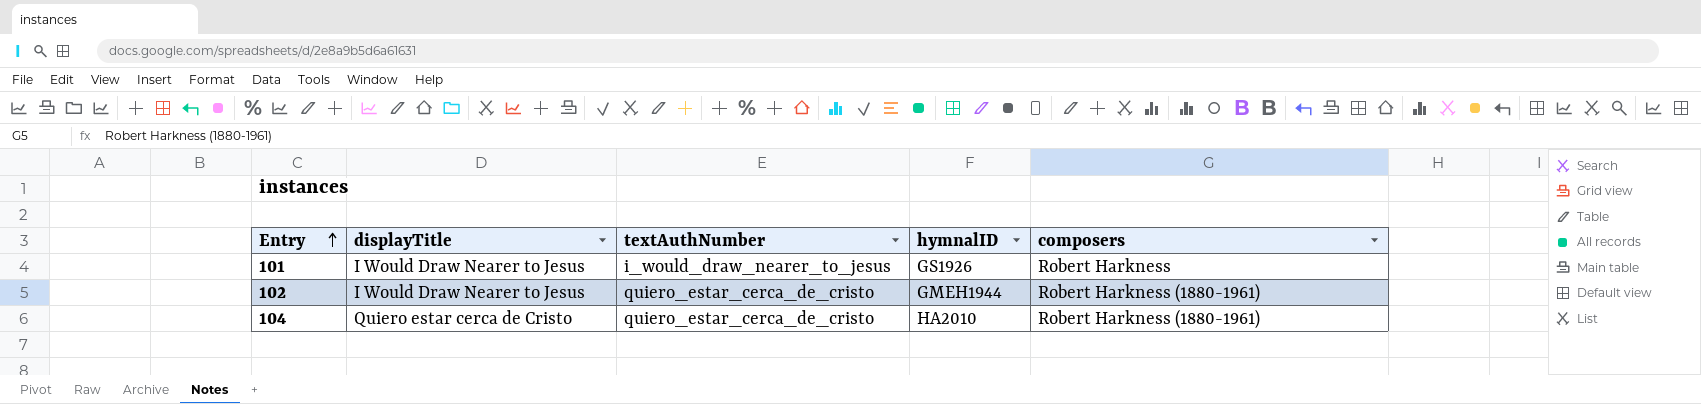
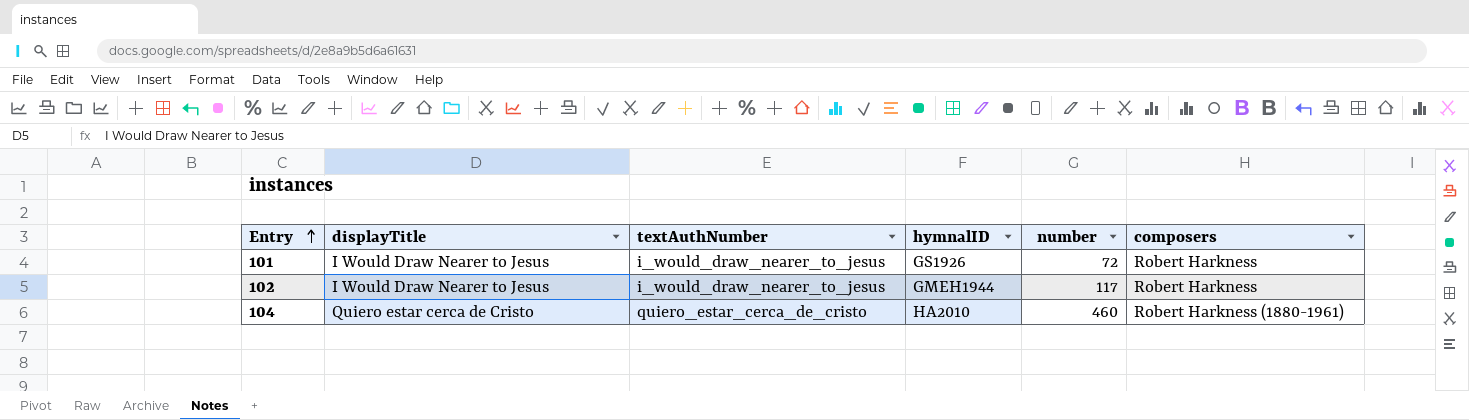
column number | position: none -> 5
102 | textAuthNumber: quiero_estar_cerca_de_cristo -> i_would_draw_nearer_to_jesus
102 | composers: Robert Harkness (1880-1961) -> Robert Harkness

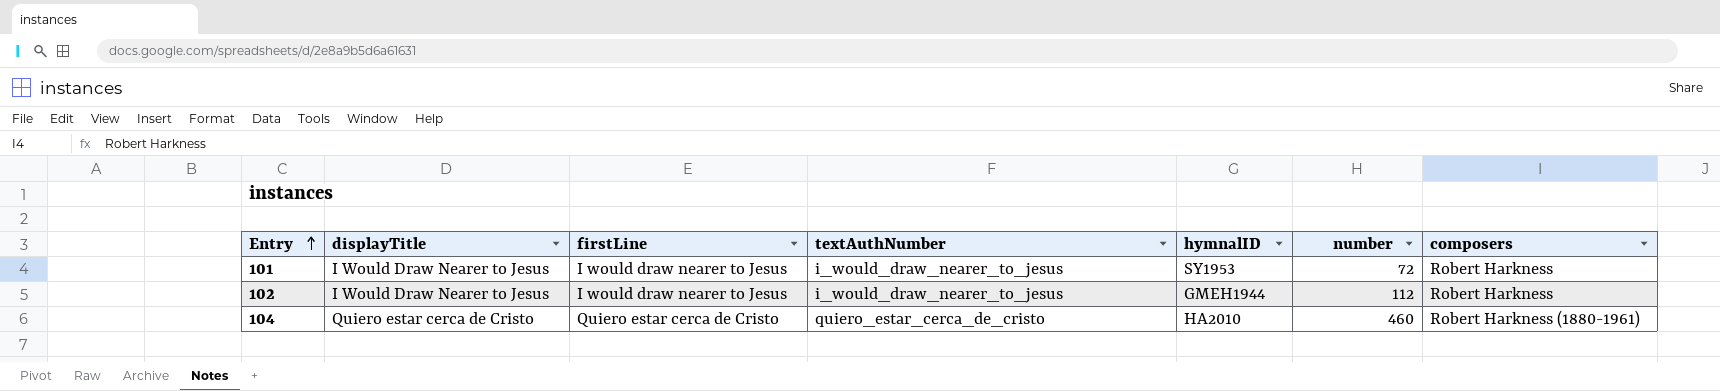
column firstLine | position: none -> 3
101 | hymnalID: GS1926 -> SY1953
102 | number: 117 -> 112

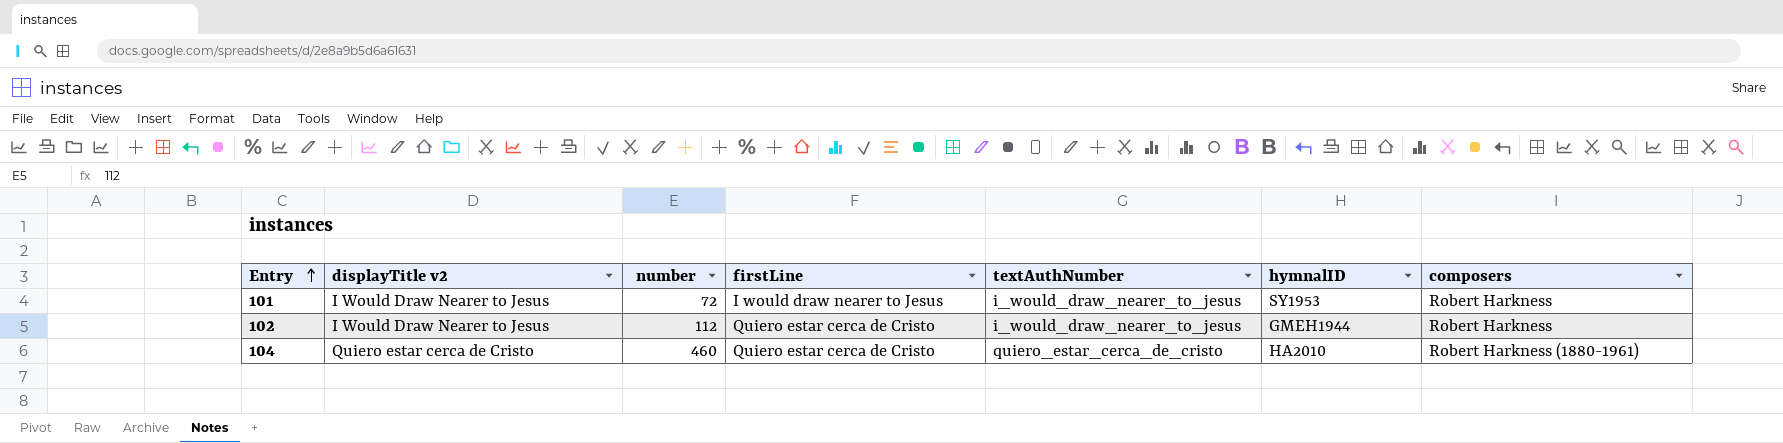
column name: displayTitle -> displayTitle v2
column number | position: 6 -> 3
102 | firstLine: I would draw nearer to Jesus -> Quiero estar cerca de Cristo

